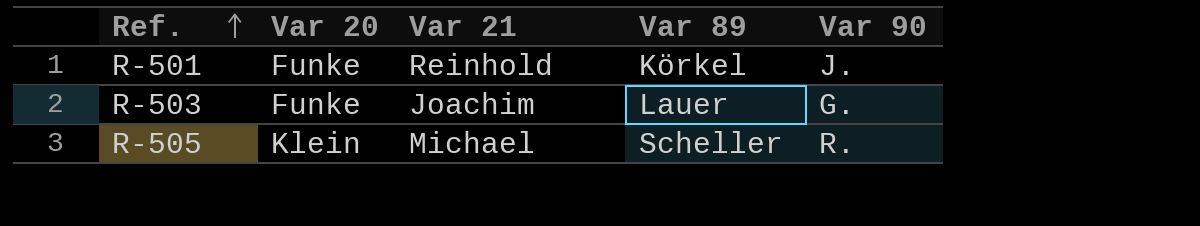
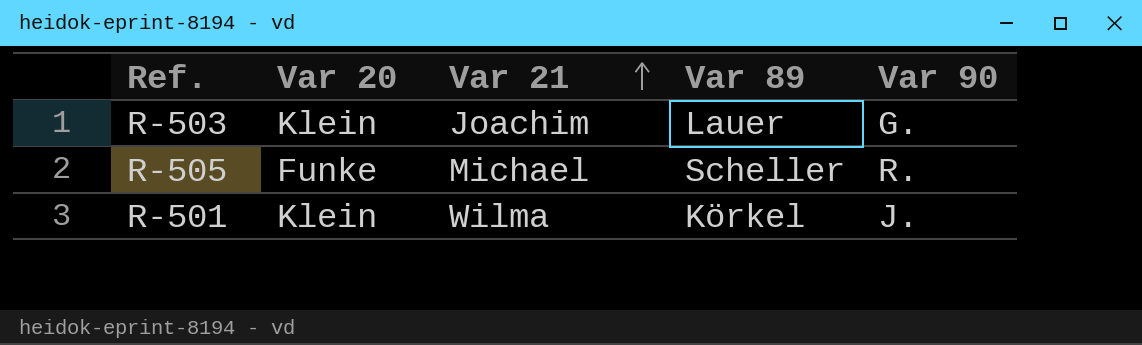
row order: Ref. ascending -> Var 21 ascending
R-503 | Var 20: Funke -> Klein
R-505 | Var 20: Klein -> Funke
R-501 | Var 20: Funke -> Klein
R-501 | Var 21: Reinhold -> Wilma

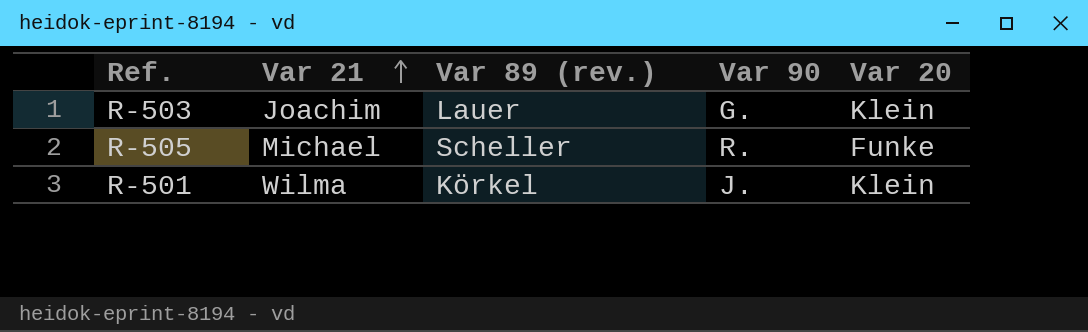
column name: Var 89 -> Var 89 (rev.)
column Var 20 | position: 2 -> 5

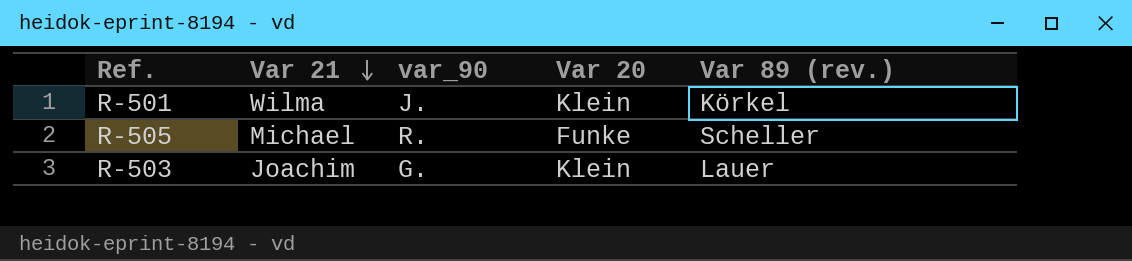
row order: Var 21 ascending -> Var 21 descending
column name: Var 90 -> var_90
column Var 89 (rev.) | position: 3 -> 5

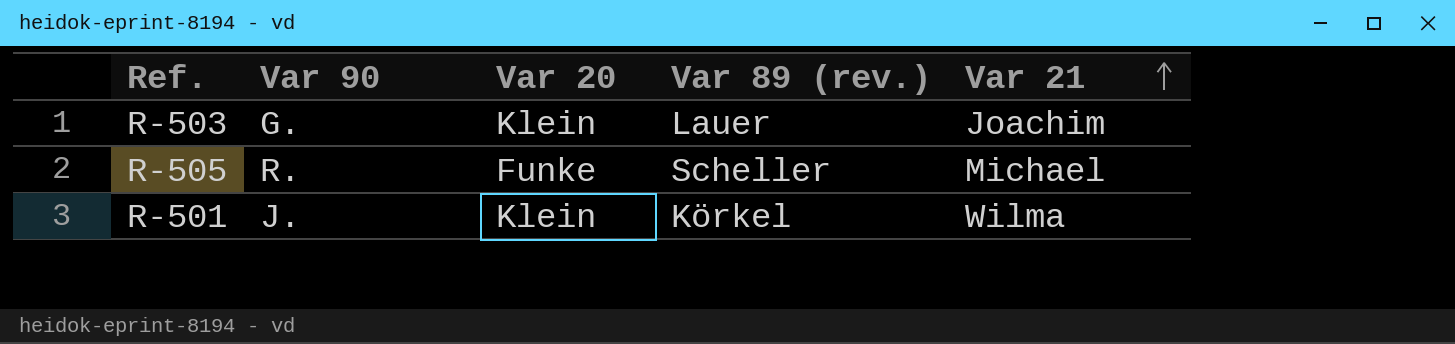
row order: Var 21 descending -> Var 21 ascending
column name: var_90 -> Var 90
column Var 21 | position: 2 -> 5

